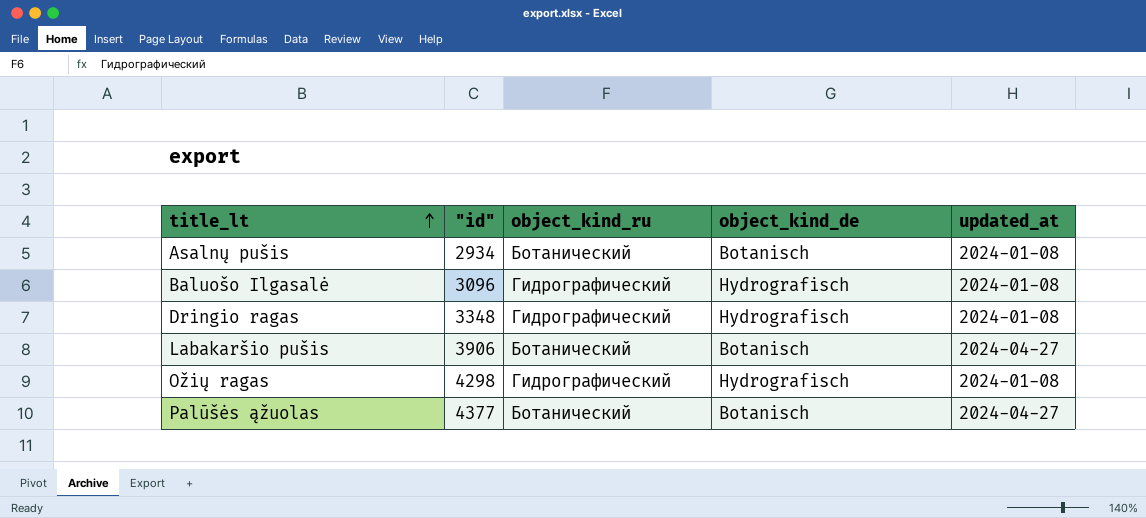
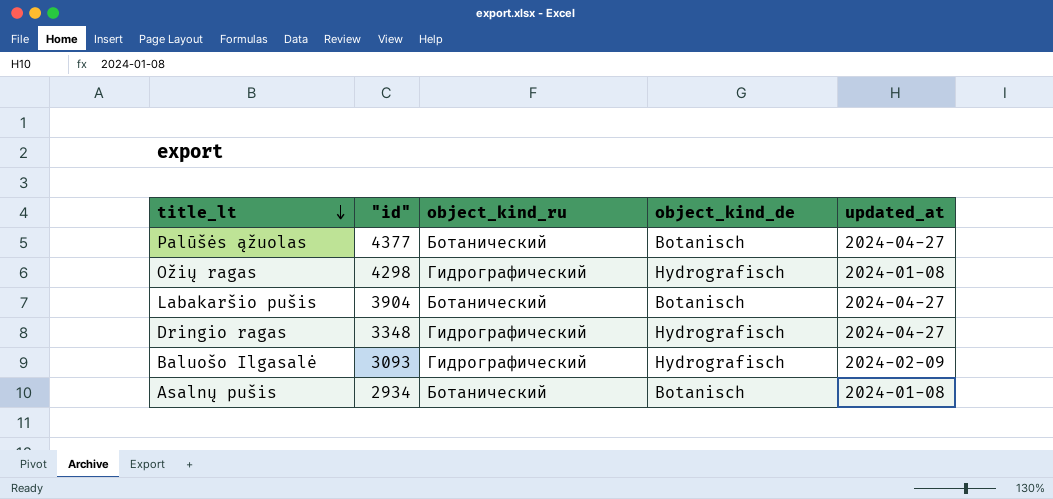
row order: title_lt ascending -> title_lt descending
Labakaršio pušis | "id": 3906 -> 3904
Dringio ragas | updated_at: 2024-01-08 -> 2024-04-27
Baluošo Ilgasalė | "id": 3096 -> 3093
Baluošo Ilgasalė | updated_at: 2024-01-08 -> 2024-02-09

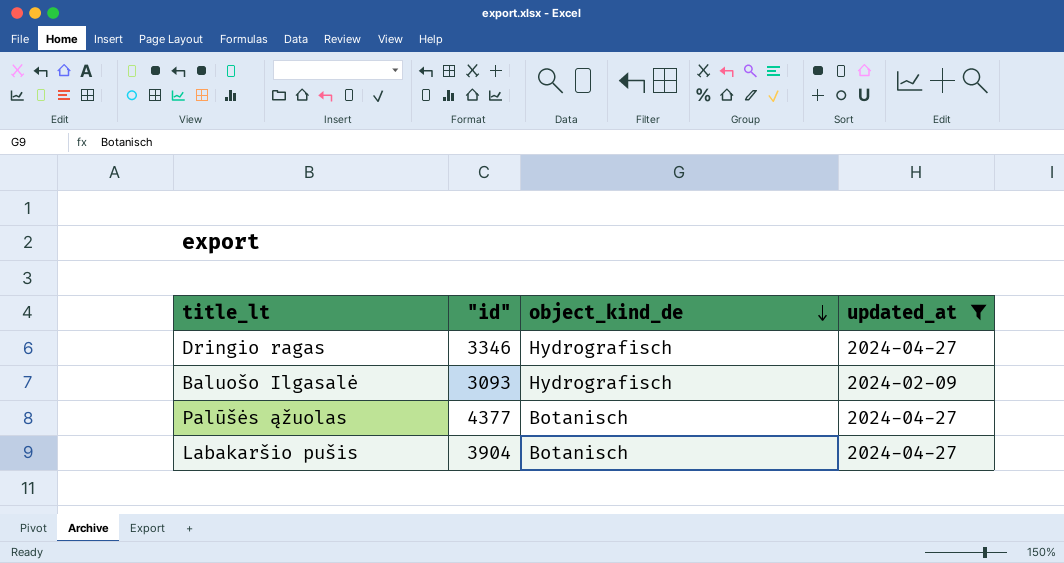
filter: none -> updated_at != 2024-01-08
row order: title_lt descending -> object_kind_de descending
column object_kind_ru | position: 3 -> none
Dringio ragas | "id": 3348 -> 3346

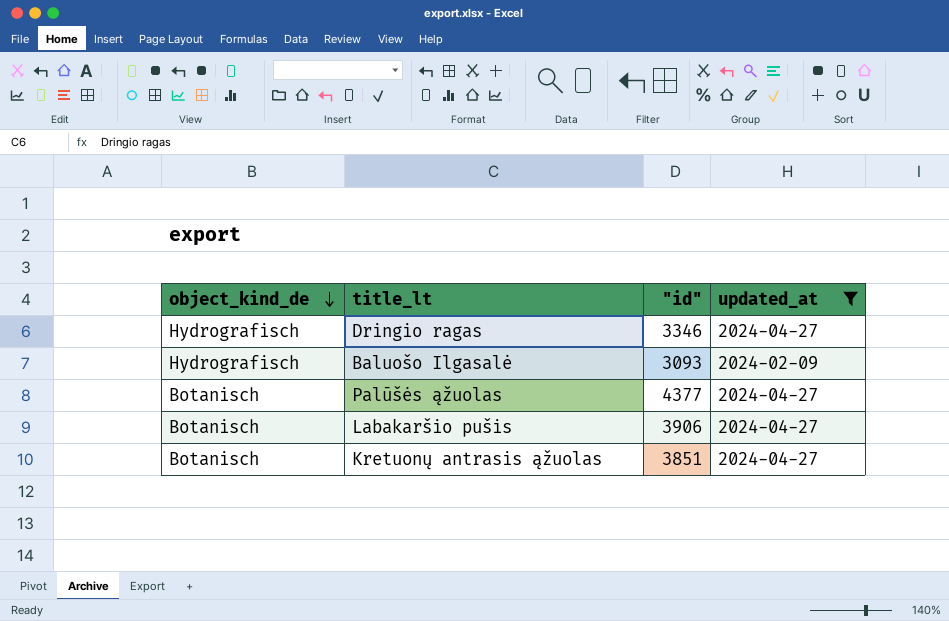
column object_kind_de | position: 3 -> 1
Labakaršio pušis | "id": 3904 -> 3906
row Kretuonų antrasis ąžuolas: none -> Botanisch | 3851 | 2024-04-27

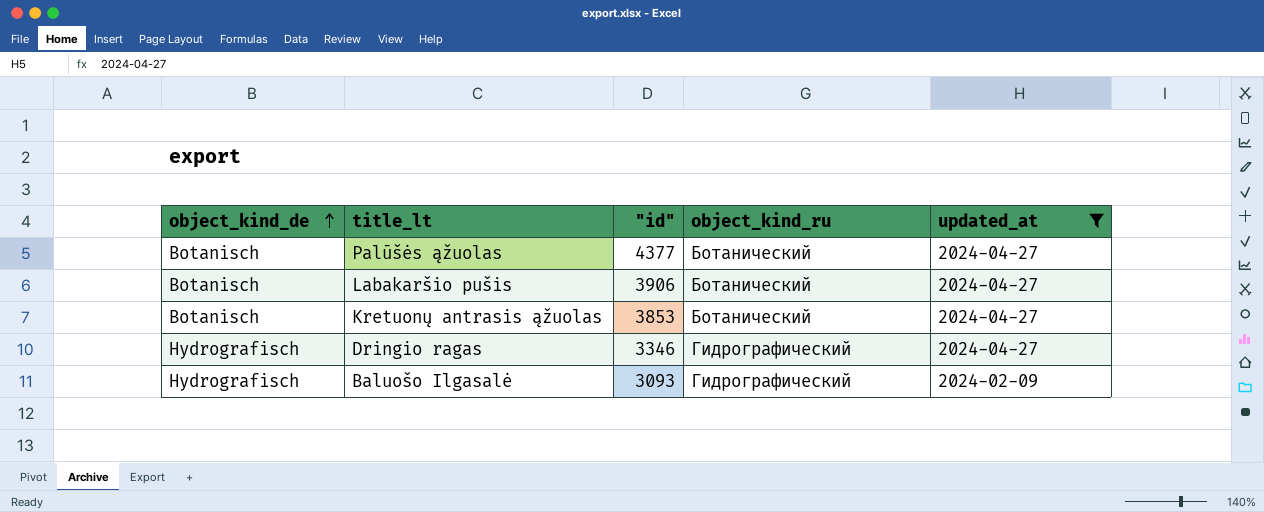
row order: object_kind_de descending -> object_kind_de ascending
column object_kind_ru | position: none -> 4
Kretuonų antrasis ąžuolas | "id": 3851 -> 3853

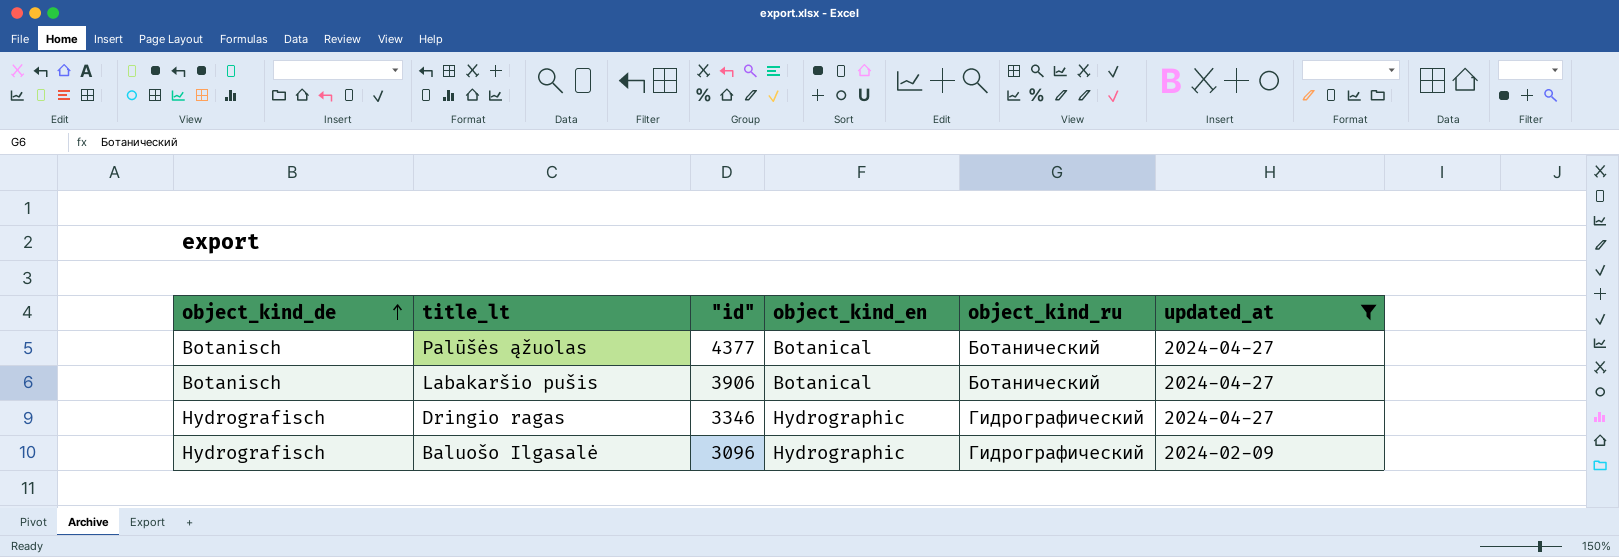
column object_kind_en | position: none -> 4
row Kretuonų antrasis ąžuolas: Botanisch | 3853 | Ботанический | 2024-04-27 -> none
Baluošo Ilgasalė | "id": 3093 -> 3096

